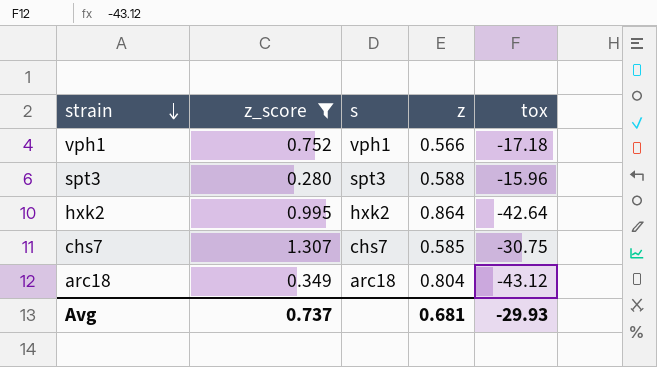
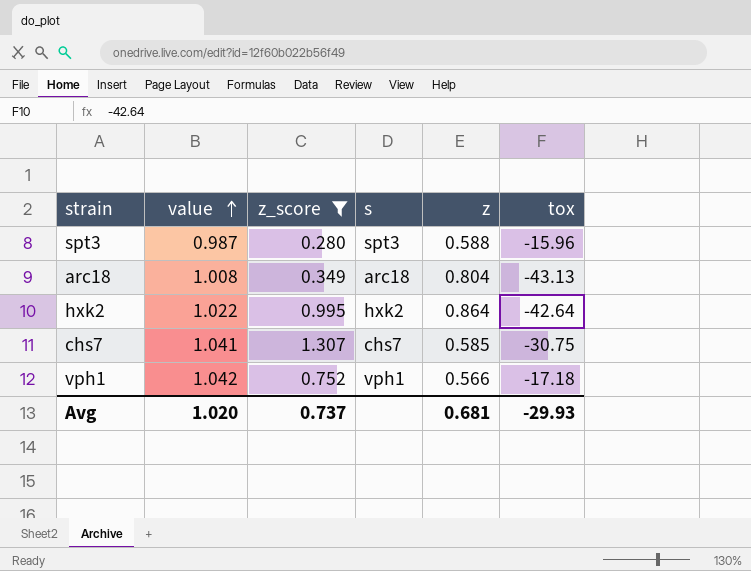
row order: strain descending -> value ascending
column value | position: none -> 2
arc18 | tox: -43.12 -> -43.13

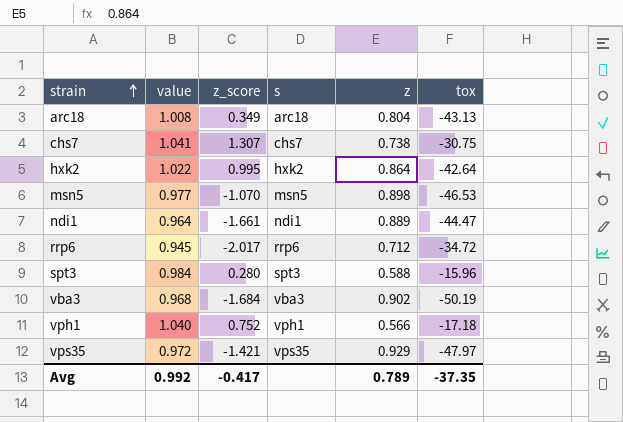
filter: z_score >= 0.280 -> none
row order: value ascending -> strain ascending
chs7 | z: 0.585 -> 0.738
spt3 | value: 0.987 -> 0.984
vph1 | value: 1.042 -> 1.040
Avg | value: 1.020 -> 0.992
Avg | z_score: 0.737 -> -0.417
Avg | z: 0.681 -> 0.789
Avg | tox: -29.93 -> -37.35

